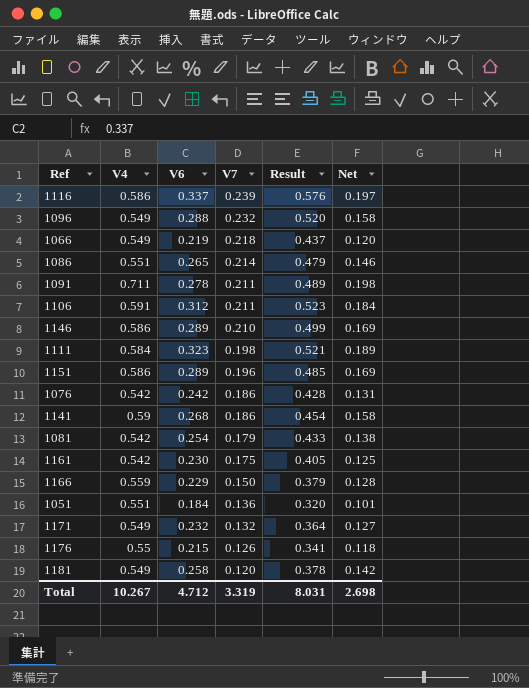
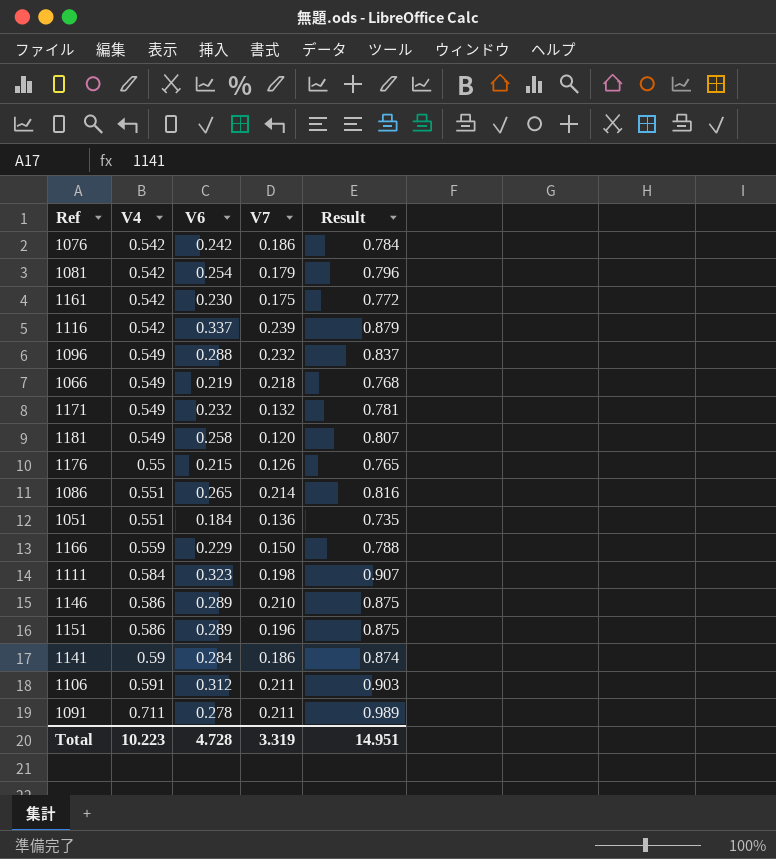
row order: V7 descending -> V4 ascending
column Net | formula: [V4] * [V6] -> none
column Result | formula: [V6] + [V7] -> [V4] + [V6]
1116 | V4: 0.586 -> 0.542
1141 | V6: 0.268 -> 0.284
Total | V4: 10.267 -> 10.223
Total | V6: 4.712 -> 4.728
Total | Result: 8.031 -> 14.951

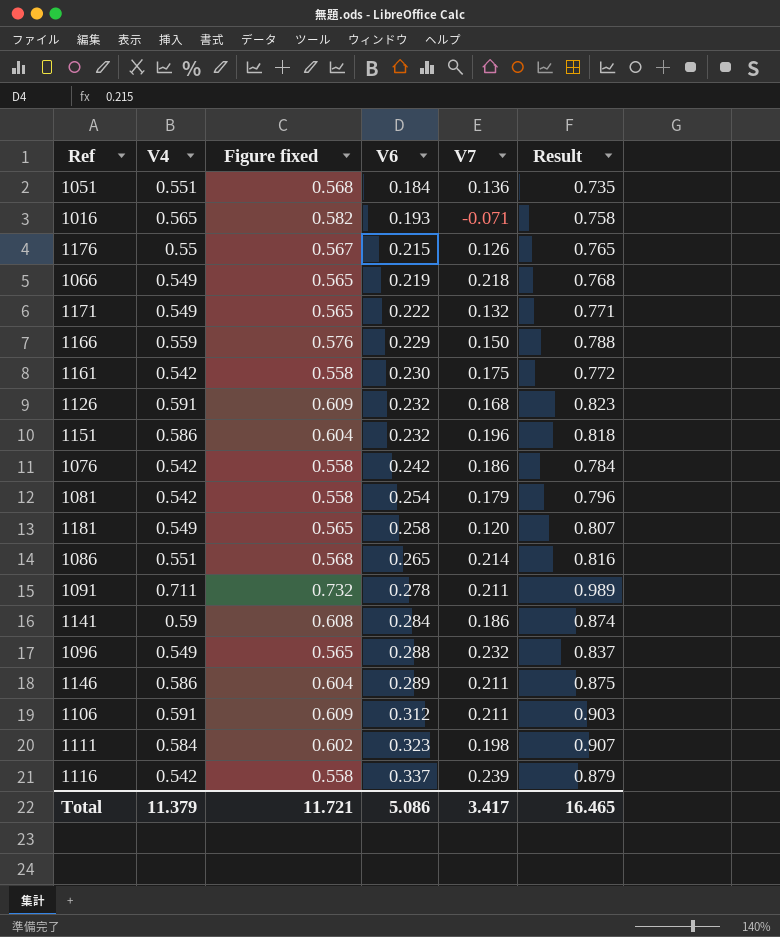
row order: V4 ascending -> V6 ascending
column Figure fixed | formula: none -> [V4] * 1.03
row 1016: none -> 0.565 | 0.582 | 0.193 | -0.071 | 0.758
1171 | V6: 0.232 -> 0.222
1171 | Result: 0.781 -> 0.771
row 1126: none -> 0.591 | 0.609 | 0.232 | 0.168 | 0.823
1151 | V6: 0.289 -> 0.232
1151 | Result: 0.875 -> 0.818
1146 | V7: 0.210 -> 0.211
Total | V4: 10.223 -> 11.379
Total | V6: 4.728 -> 5.086
Total | V7: 3.319 -> 3.417
Total | Result: 14.951 -> 16.465

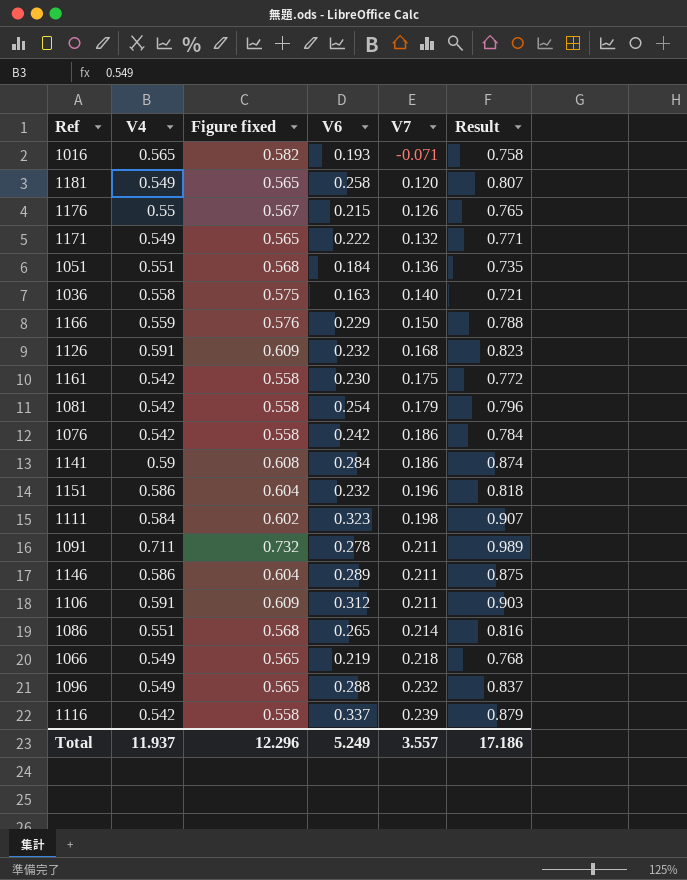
row order: V6 ascending -> V7 ascending
row 1036: none -> 0.558 | 0.575 | 0.163 | 0.140 | 0.721
Total | V4: 11.379 -> 11.937
Total | Figure fixed: 11.721 -> 12.296
Total | V6: 5.086 -> 5.249
Total | V7: 3.417 -> 3.557
Total | Result: 16.465 -> 17.186

